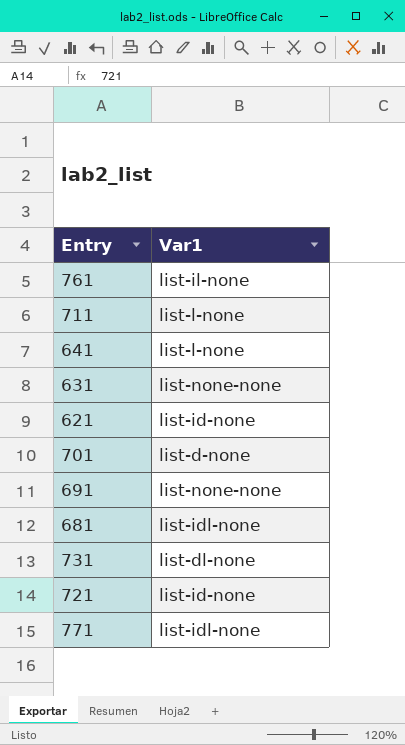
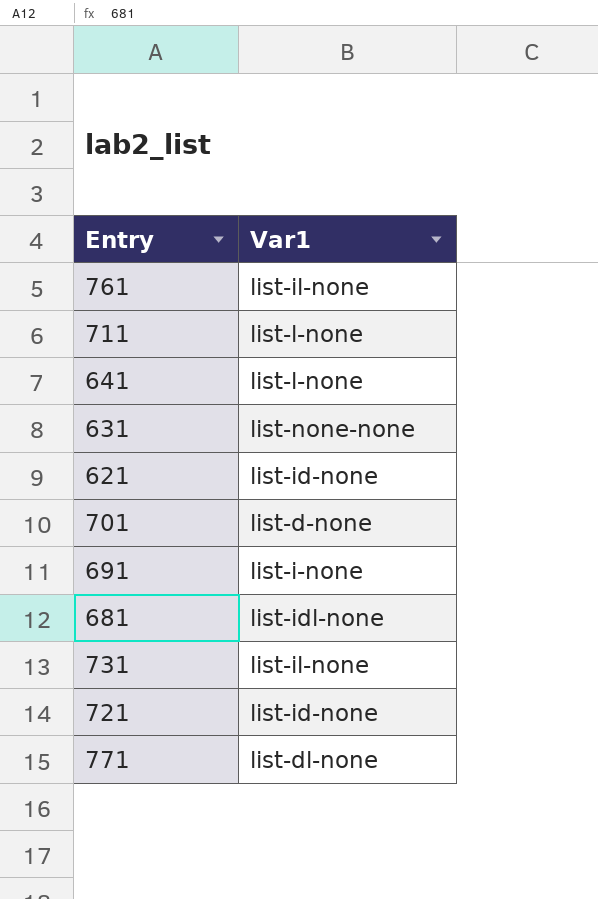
691 | Var1: list-none-none -> list-i-none
731 | Var1: list-dl-none -> list-il-none
771 | Var1: list-idl-none -> list-dl-none

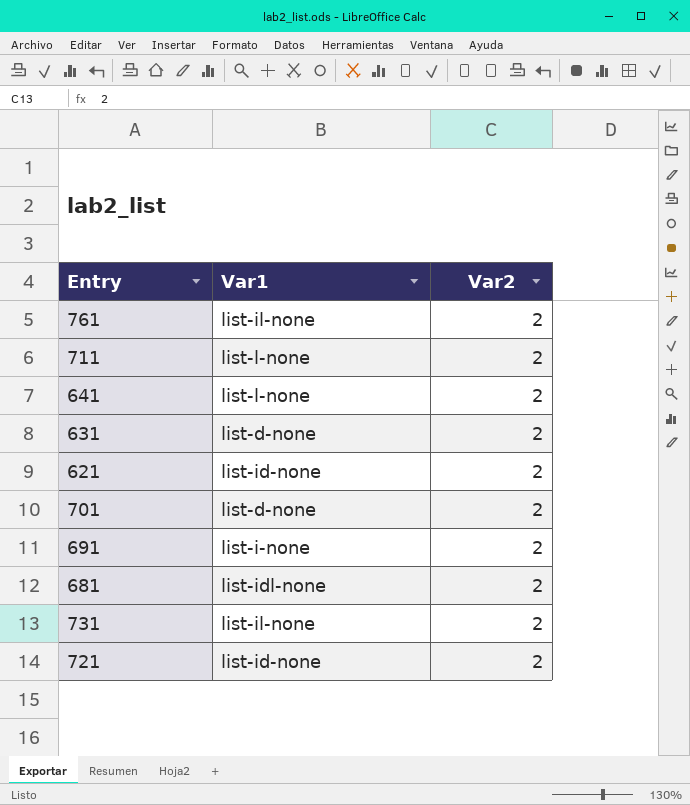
column Var2 | position: none -> 3
row 771: list-dl-none -> none
631 | Var1: list-none-none -> list-d-none

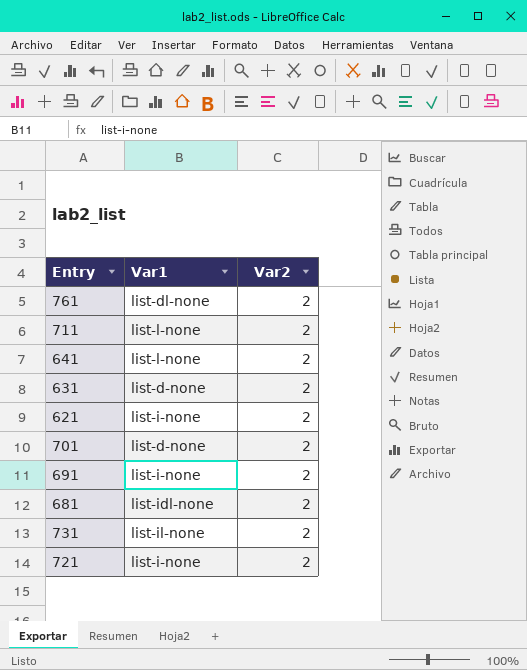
761 | Var1: list-il-none -> list-dl-none
621 | Var1: list-id-none -> list-i-none
721 | Var1: list-id-none -> list-i-none

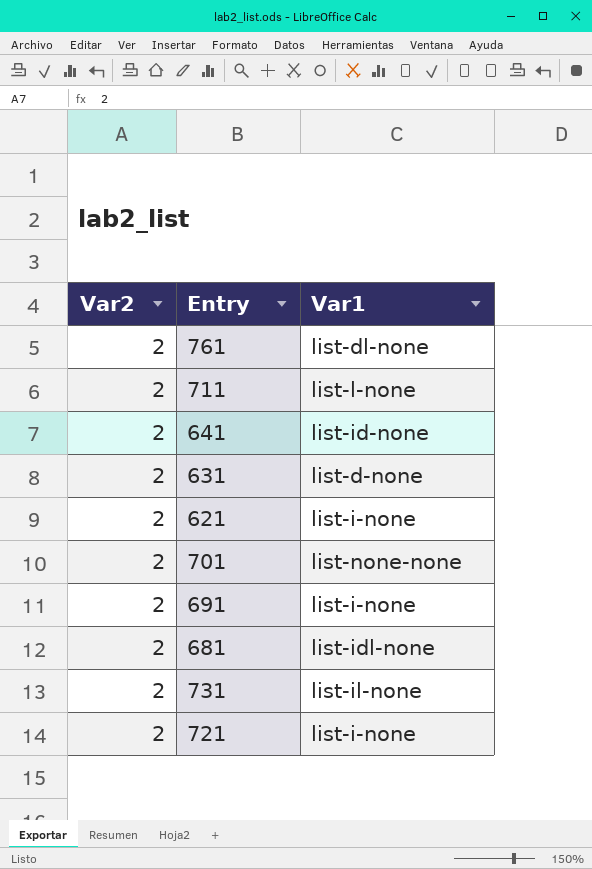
column Var2 | position: 3 -> 1
641 | Var1: list-l-none -> list-id-none
701 | Var1: list-d-none -> list-none-none

